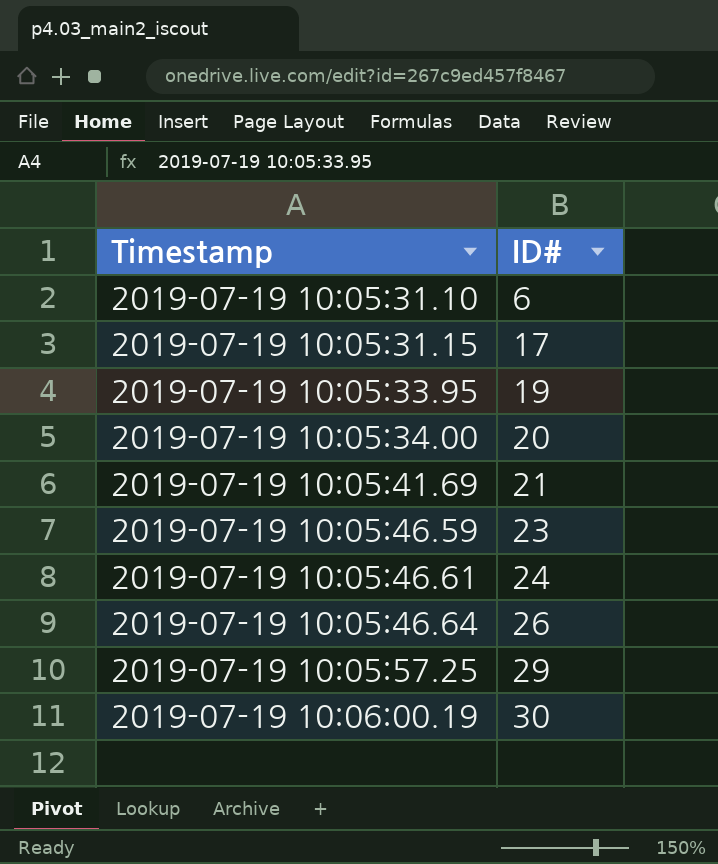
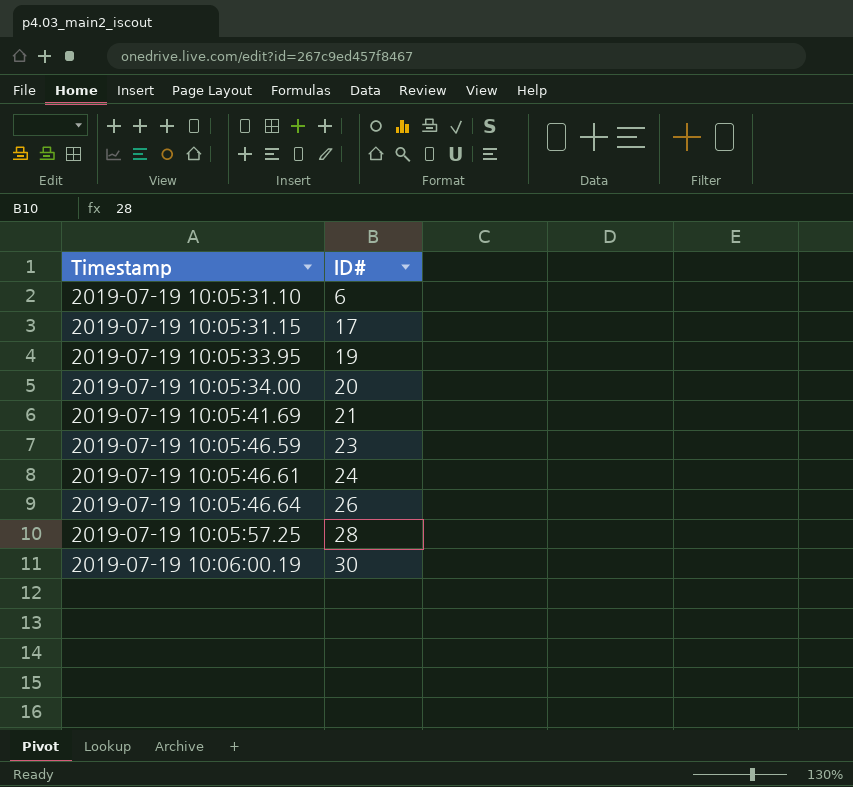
2019-07-19 10:05:57.25 | ID#: 29 -> 28

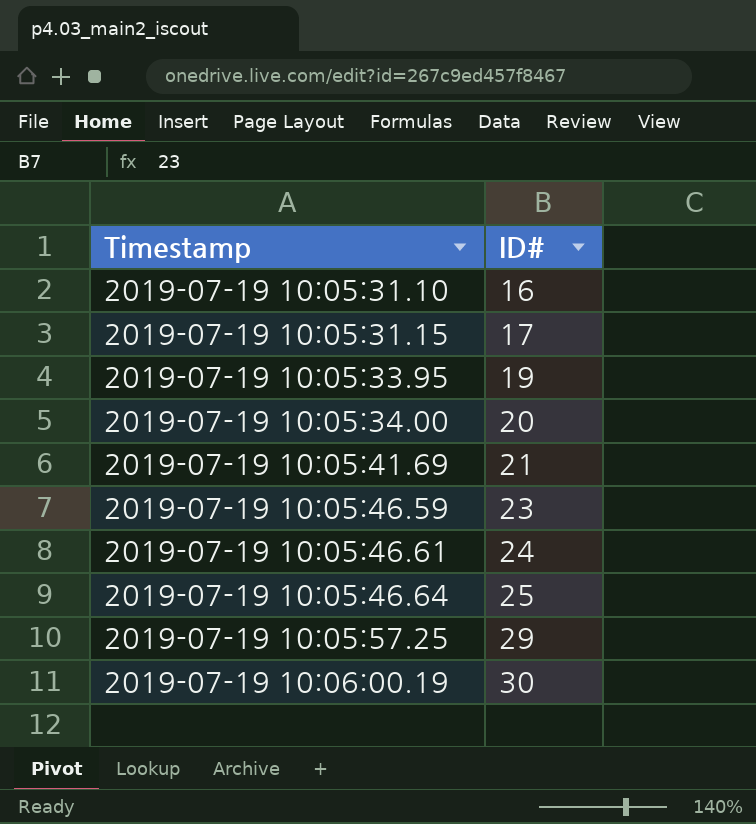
2019-07-19 10:05:31.10 | ID#: 6 -> 16
2019-07-19 10:05:46.64 | ID#: 26 -> 25
2019-07-19 10:05:57.25 | ID#: 28 -> 29

